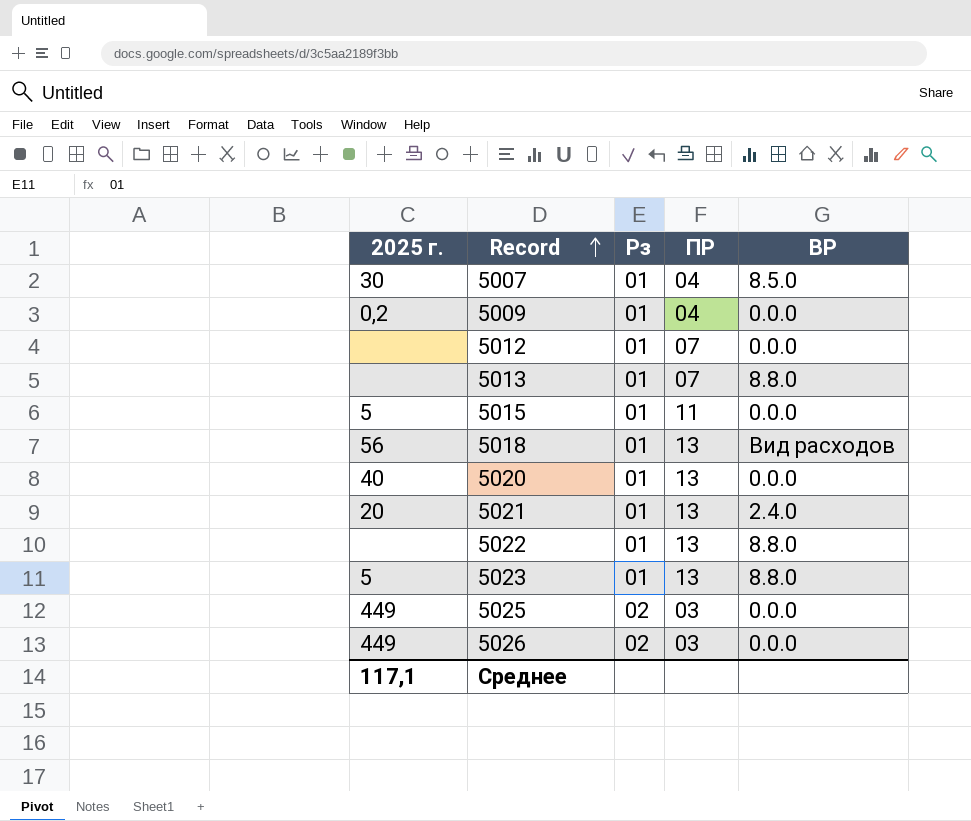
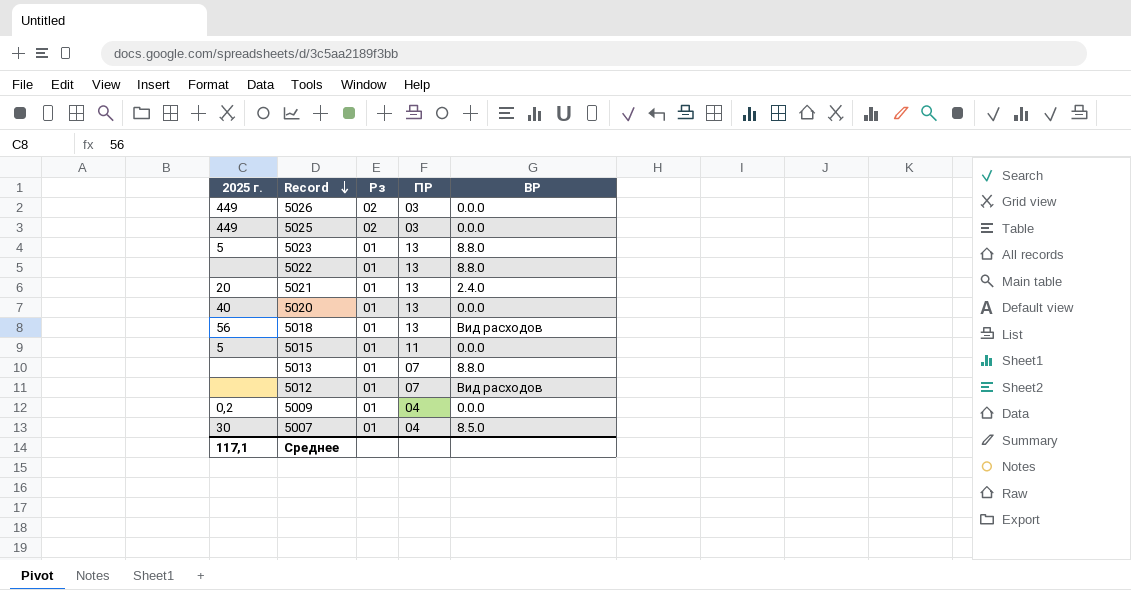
row order: Record ascending -> Record descending
5012 | ВР: 0.0.0 -> Вид расходов

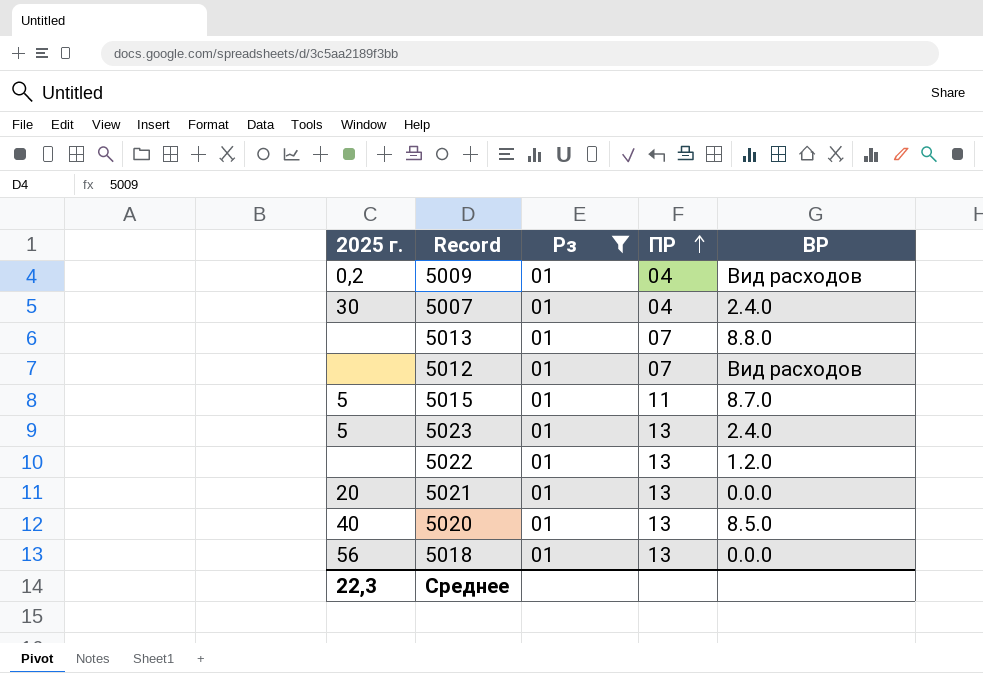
filter: none -> Рз = 01
row order: Record descending -> ПР ascending
5009 | ВР: 0.0.0 -> Вид расходов
5007 | ВР: 8.5.0 -> 2.4.0
5015 | ВР: 0.0.0 -> 8.7.0
5023 | ВР: 8.8.0 -> 2.4.0
5022 | ВР: 8.8.0 -> 1.2.0
5021 | ВР: 2.4.0 -> 0.0.0
5020 | ВР: 0.0.0 -> 8.5.0
5018 | ВР: Вид расходов -> 0.0.0
Среднее | 2025 г.: 117,1 -> 22,3

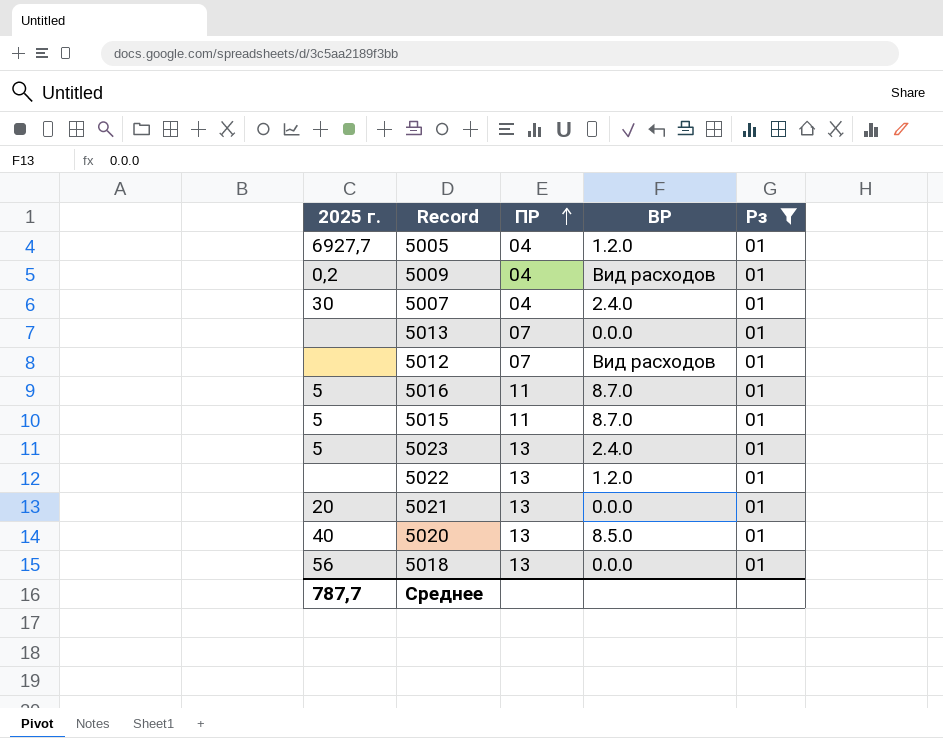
column Рз | position: 3 -> 5
row 5005: none -> 6927,7 | 04 | 1.2.0 | 01
5013 | ВР: 8.8.0 -> 0.0.0
row 5016: none -> 5 | 11 | 8.7.0 | 01
Среднее | 2025 г.: 22,3 -> 787,7

